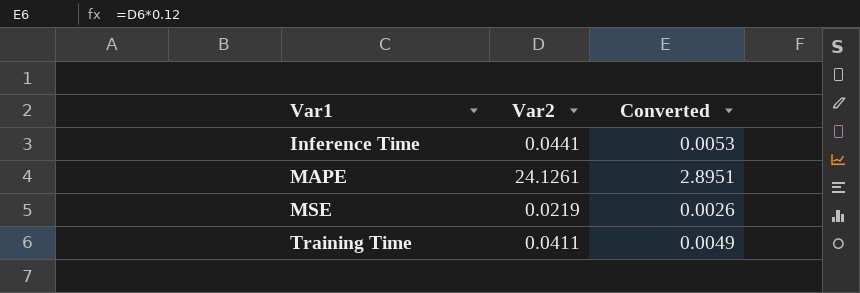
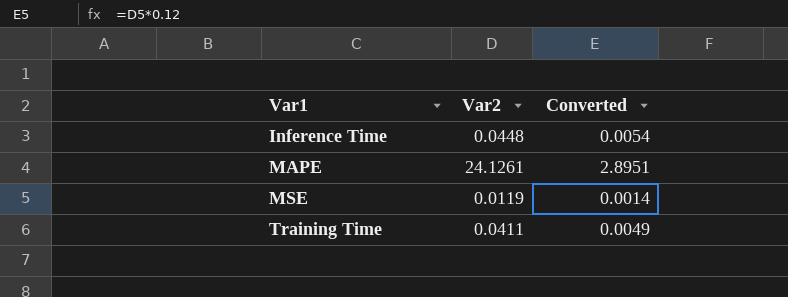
Inference Time | Var2: 0.0441 -> 0.0448
Inference Time | Converted: 0.0053 -> 0.0054
MSE | Var2: 0.0219 -> 0.0119
MSE | Converted: 0.0026 -> 0.0014

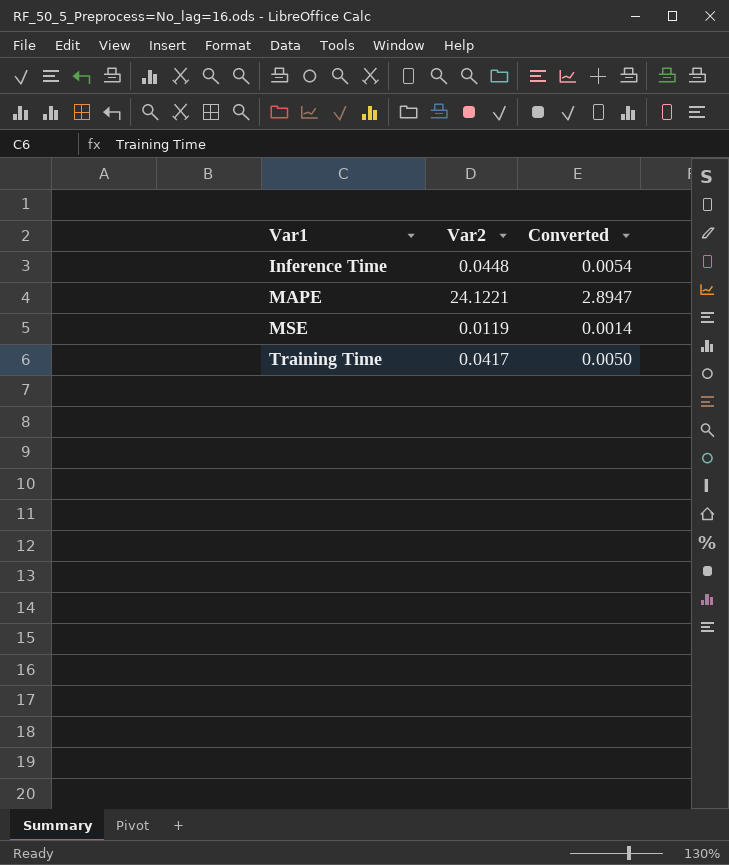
MAPE | Var2: 24.1261 -> 24.1221
MAPE | Converted: 2.8951 -> 2.8947
Training Time | Var2: 0.0411 -> 0.0417
Training Time | Converted: 0.0049 -> 0.0050

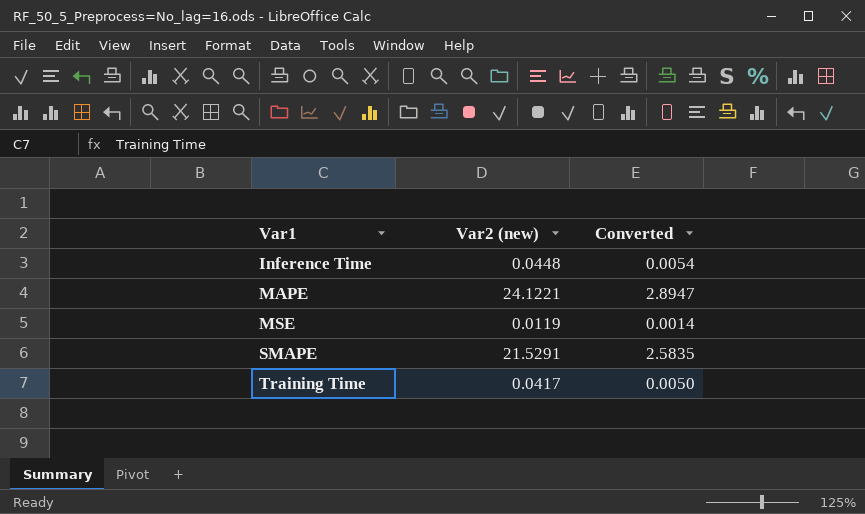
column name: Var2 -> Var2 (new)
row SMAPE: none -> 21.5291 | 2.5835

